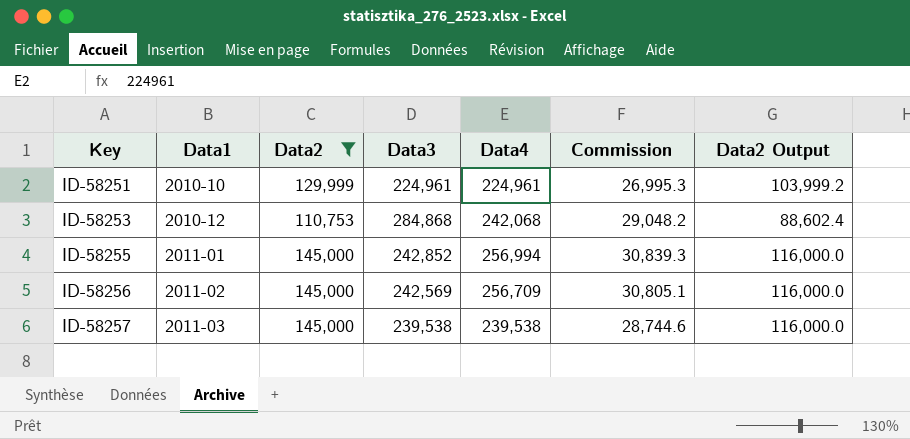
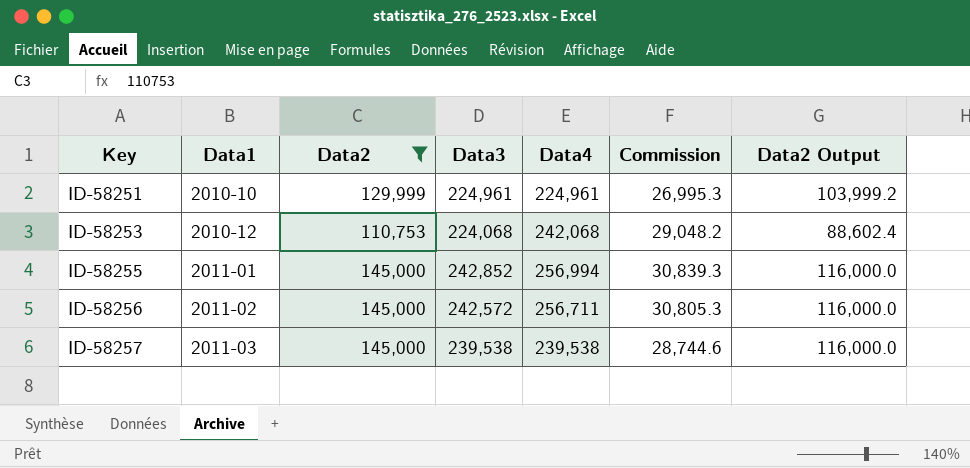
ID-58253 | Data3: 284,868 -> 224,068
ID-58256 | Data3: 242,569 -> 242,572
ID-58256 | Data4: 256,709 -> 256,711
ID-58256 | Commission: 30,805.1 -> 30,805.3

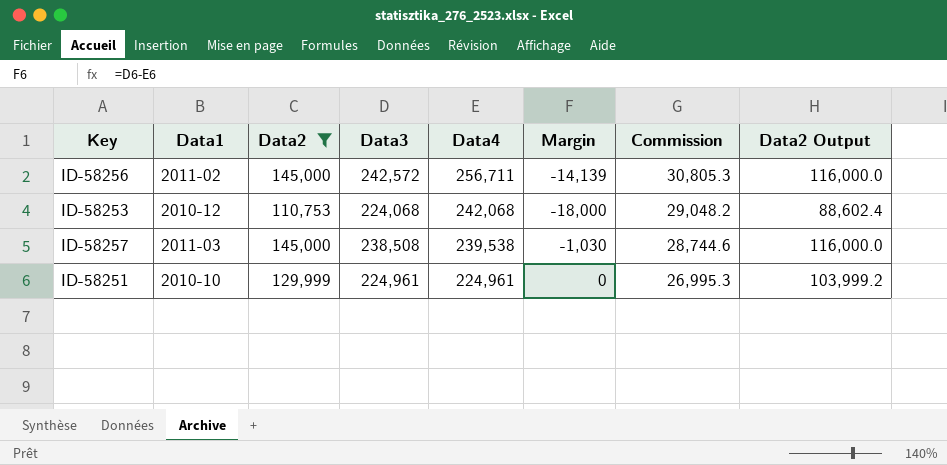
row order: Key ascending -> Data4 descending
column Margin | formula: none -> [Data3] - [Data4]
row ID-58255: 2011-01 | 145,000 | 242,852 | 256,994 | 30,839.3 | 116,000.0 -> none
ID-58257 | Data3: 239,538 -> 238,508

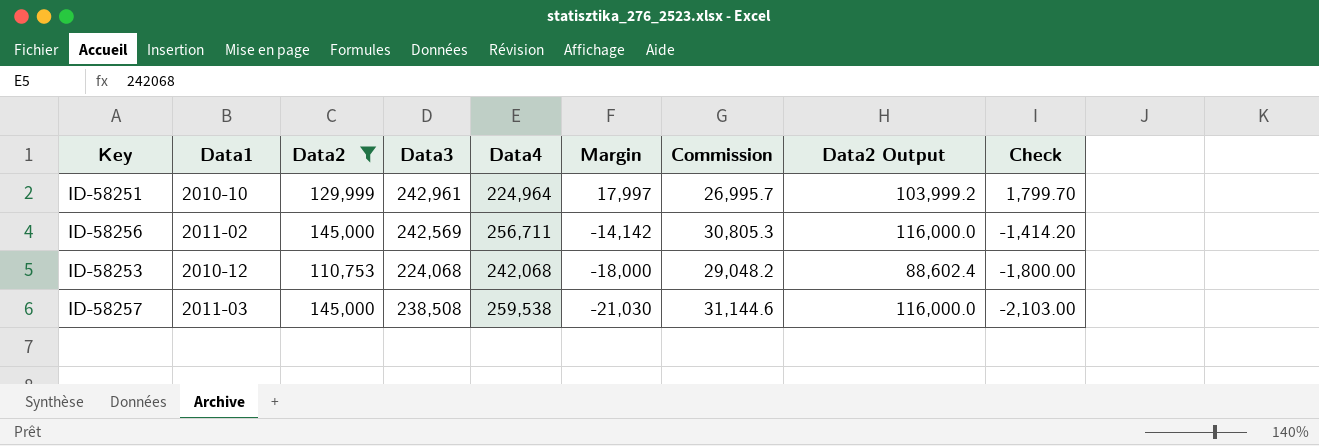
row order: Data4 descending -> Margin descending
column Check | formula: none -> [Margin] * 0.1
ID-58251 | Data3: 224,961 -> 242,961
ID-58251 | Data4: 224,961 -> 224,964
ID-58251 | Margin: 0 -> 17,997
ID-58251 | Commission: 26,995.3 -> 26,995.7
ID-58256 | Data3: 242,572 -> 242,569
ID-58256 | Margin: -14,139 -> -14,142
ID-58257 | Data4: 239,538 -> 259,538
ID-58257 | Margin: -1,030 -> -21,030
ID-58257 | Commission: 28,744.6 -> 31,144.6

